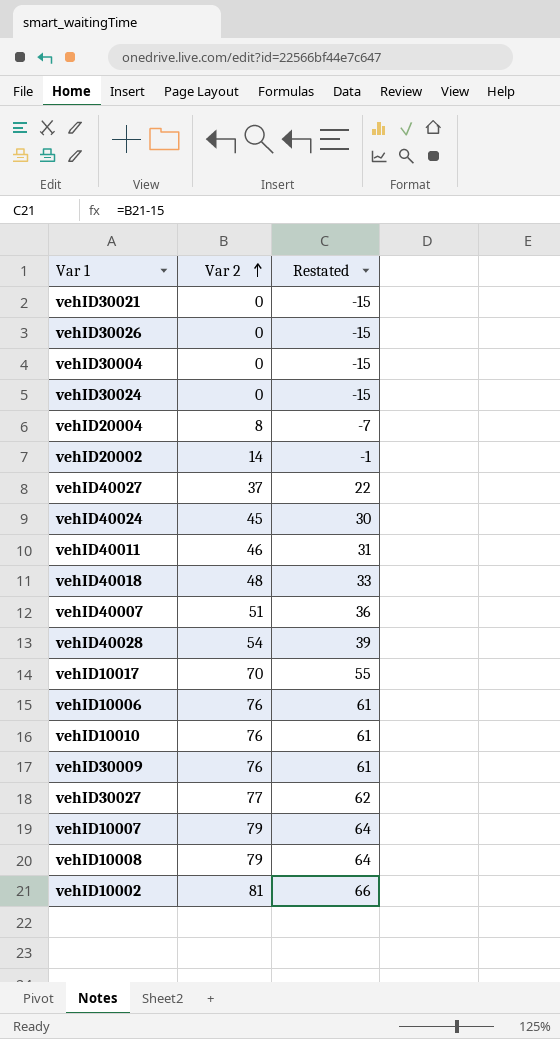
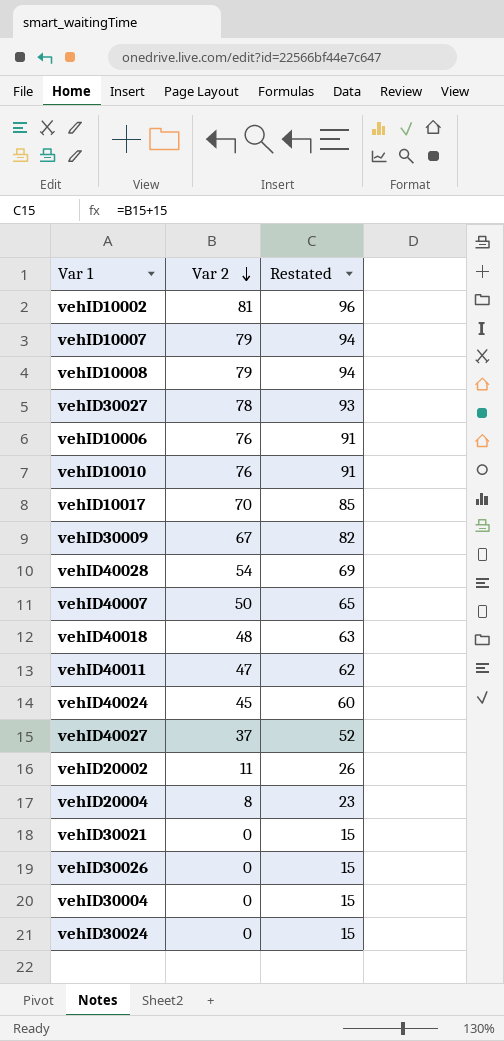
row order: Var 2 ascending -> Var 2 descending
column Restated | formula: [Var 2] - 15 -> [Var 2] + 15
vehID30027 | Var 2: 77 -> 78
vehID30009 | Var 2: 76 -> 67
vehID40007 | Var 2: 51 -> 50
vehID40011 | Var 2: 46 -> 47
vehID20002 | Var 2: 14 -> 11

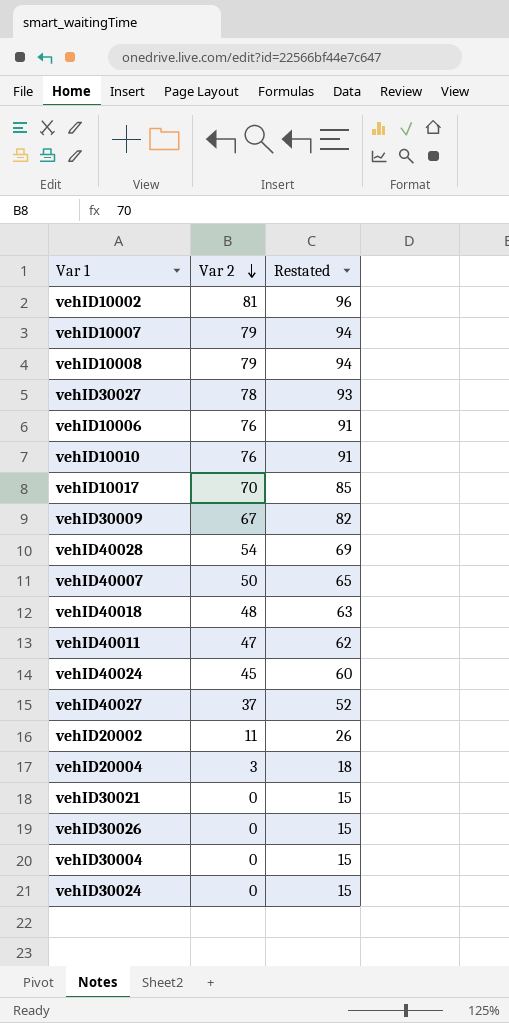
vehID20004 | Var 2: 8 -> 3
vehID20004 | Restated: 23 -> 18

